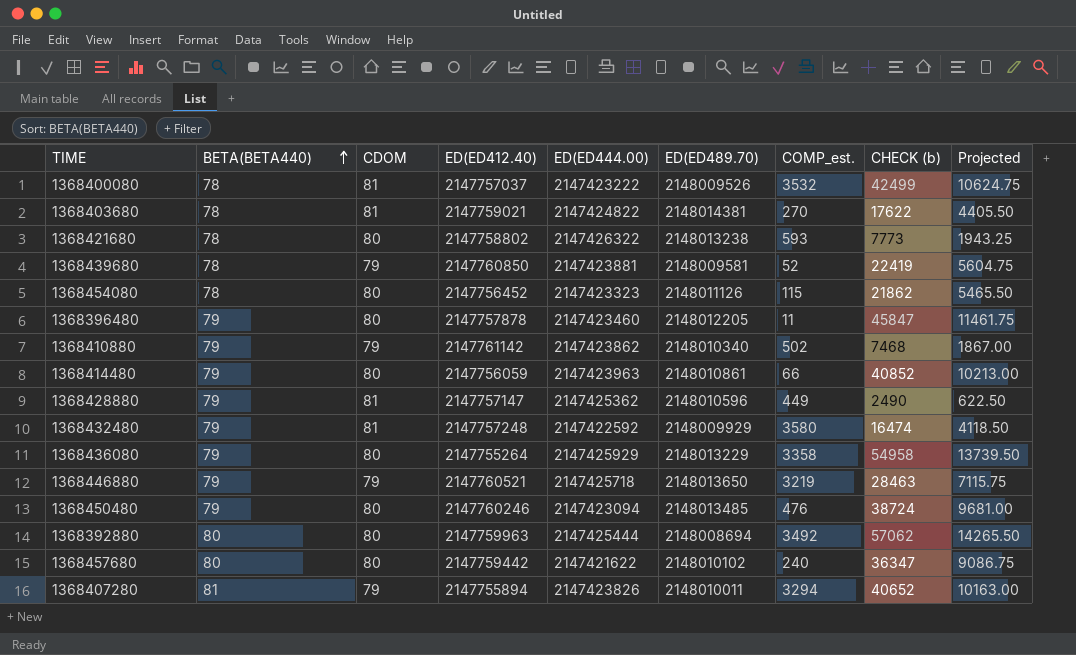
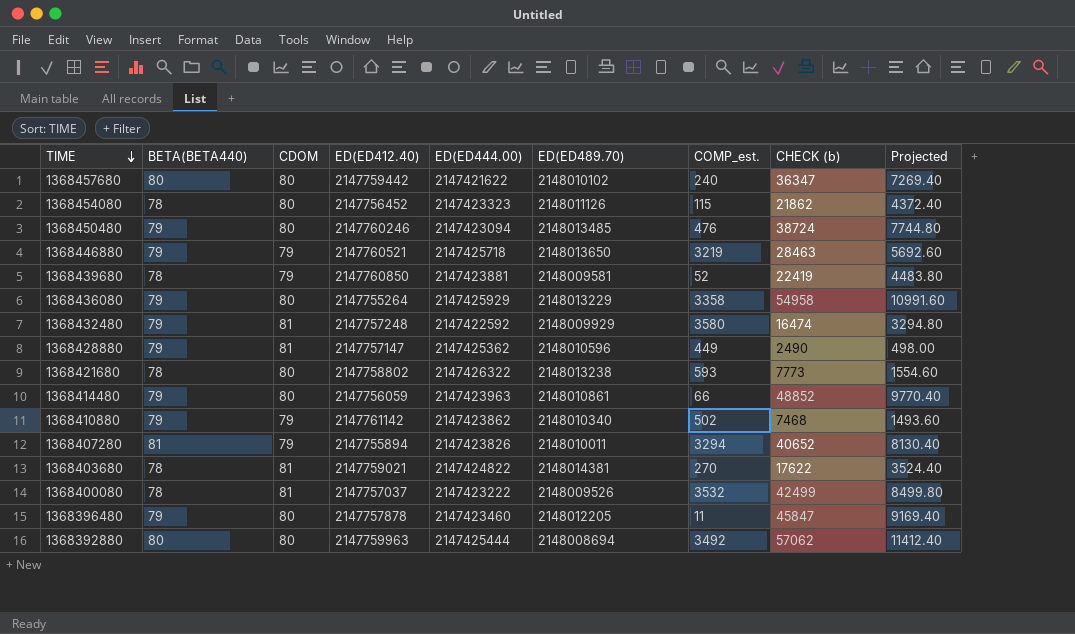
row order: BETA(BETA440) ascending -> TIME descending
column Projected | formula: [CHECK (b)] * 0.25 -> [CHECK (b)] * 0.2
1368414480 | CHECK (b): 40852 -> 48852

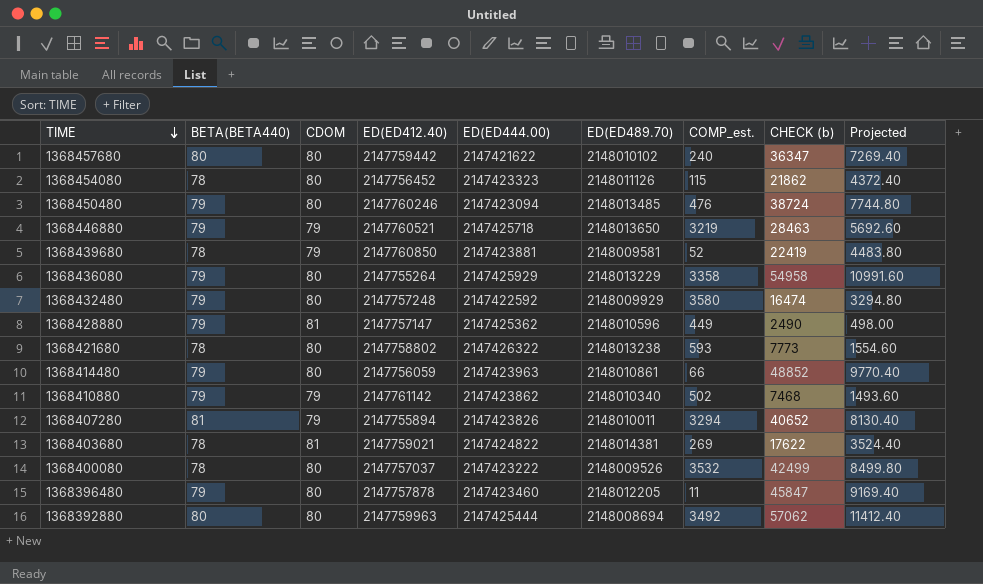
1368432480 | CDOM: 81 -> 80
1368403680 | COMP_est.: 270 -> 269
1368400080 | CDOM: 81 -> 80

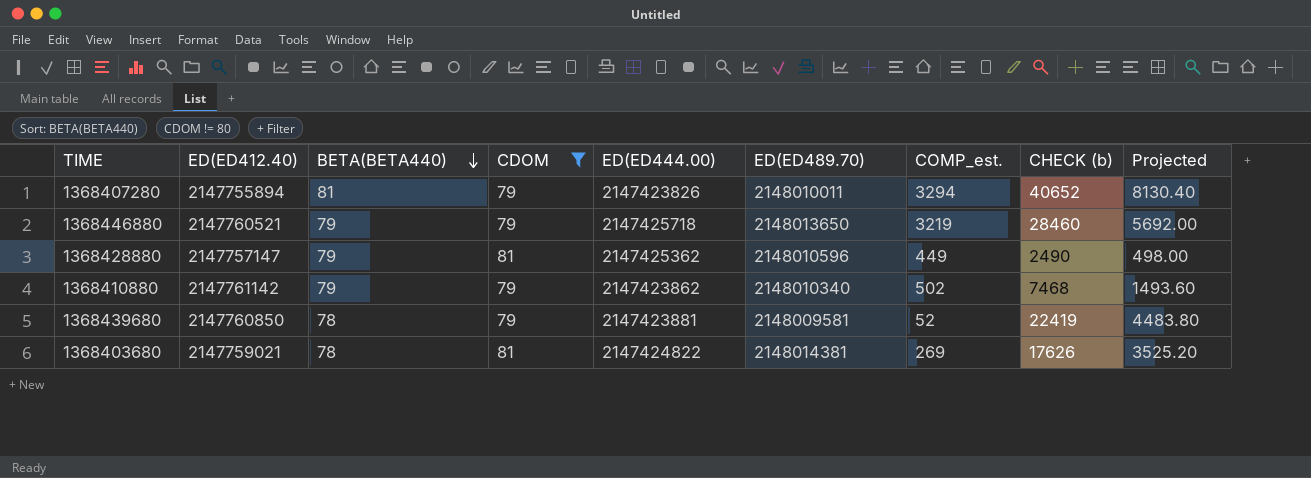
filter: none -> CDOM != 80
row order: TIME descending -> BETA(BETA440) descending
column ED(ED412.40) | position: 4 -> 2
1368446880 | CHECK (b): 28463 -> 28460
1368446880 | Projected: 5692.60 -> 5692.00
1368403680 | CHECK (b): 17622 -> 17626
1368403680 | Projected: 3524.40 -> 3525.20

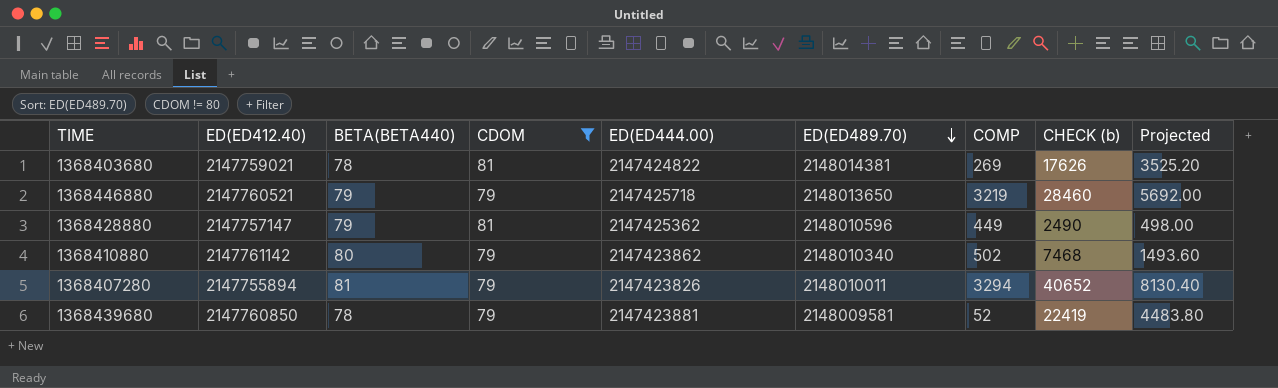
row order: BETA(BETA440) descending -> ED(ED489.70) descending
column name: COMP_est. -> COMP
1368410880 | BETA(BETA440): 79 -> 80

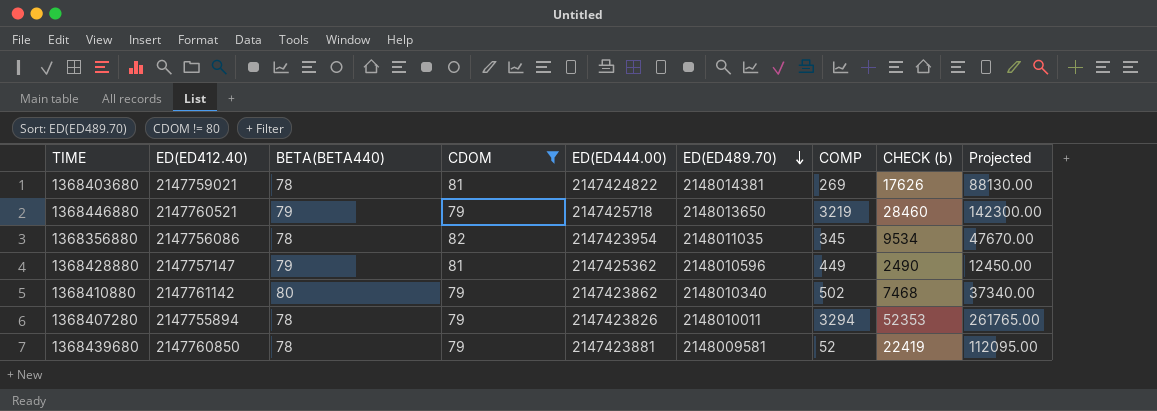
column Projected | formula: [CHECK (b)] * 0.2 -> [CHECK (b)] * 5
row 1368356880: none -> 2147756086 | 78 | 82 | 2147423954 | 2148011035 | 345 | 9534 | 47670.00
1368407280 | BETA(BETA440): 81 -> 78
1368407280 | CHECK (b): 40652 -> 52353

